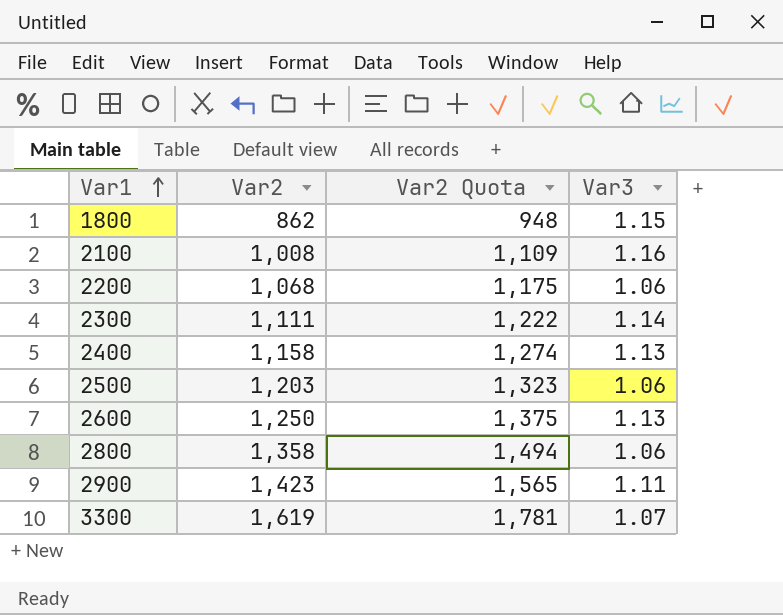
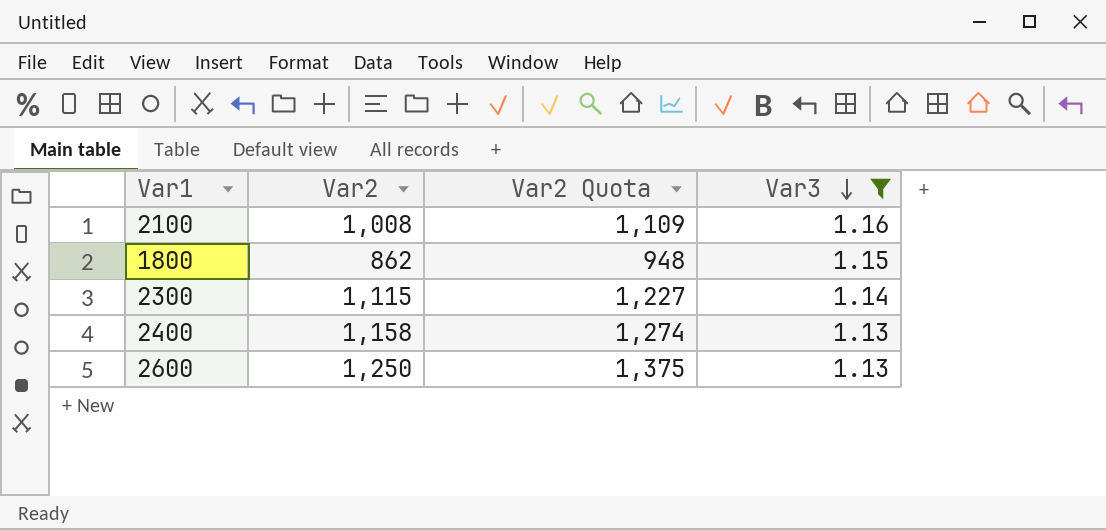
filter: none -> Var3 >= 1.13
row order: Var1 ascending -> Var3 descending
2300 | Var2: 1,111 -> 1,115
2300 | Var2 Quota: 1,222 -> 1,227

